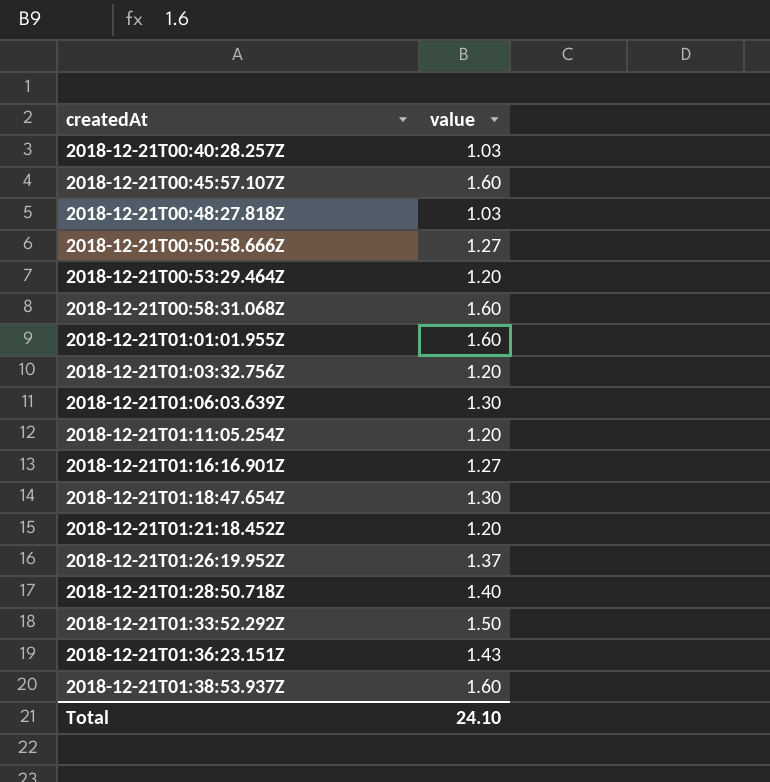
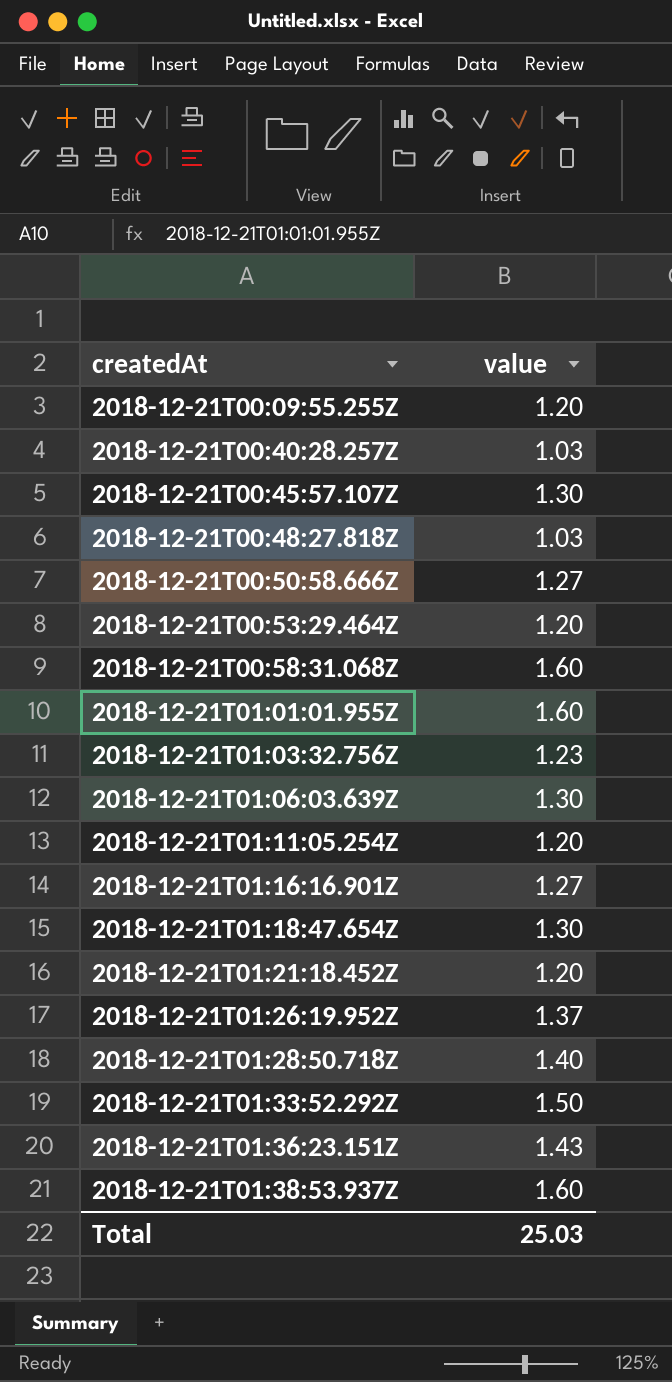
row 2018-12-21T00:09:55.255Z: none -> 1.20
2018-12-21T00:45:57.107Z | value: 1.60 -> 1.30
2018-12-21T01:03:32.756Z | value: 1.20 -> 1.23
Total | value: 24.10 -> 25.03

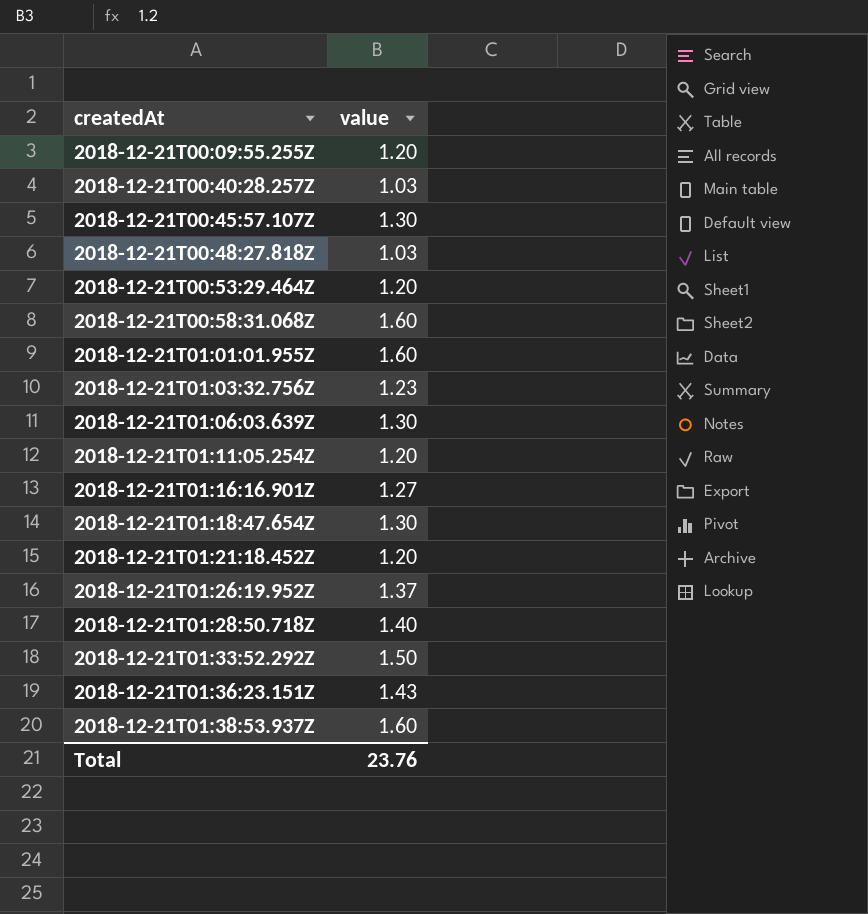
row 2018-12-21T00:50:58.666Z: 1.27 -> none
Total | value: 25.03 -> 23.76

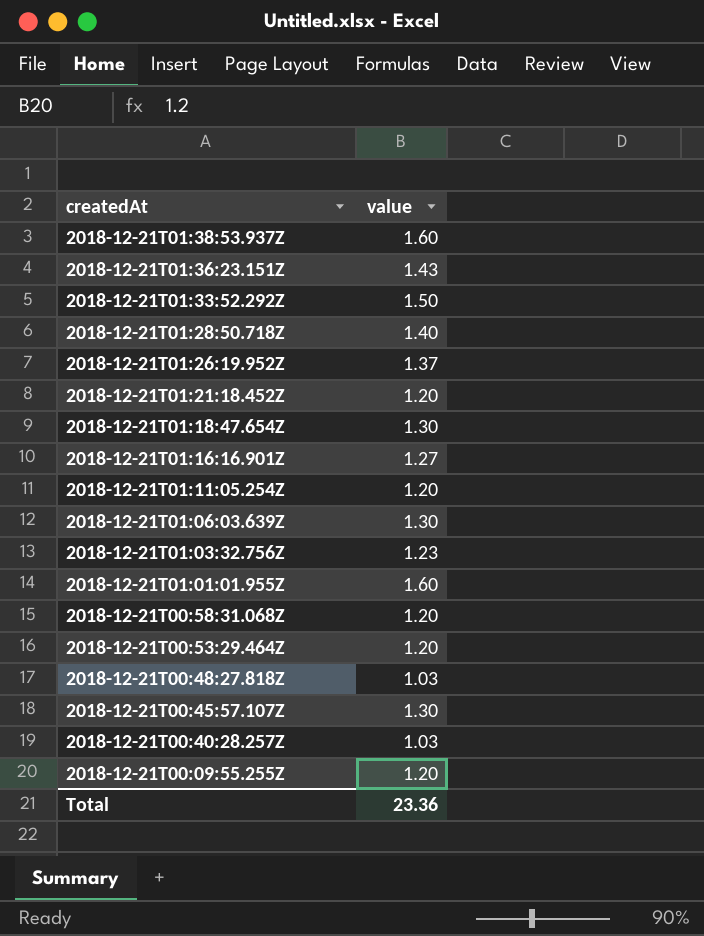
row order: createdAt ascending -> createdAt descending
2018-12-21T00:58:31.068Z | value: 1.60 -> 1.20
Total | value: 23.76 -> 23.36

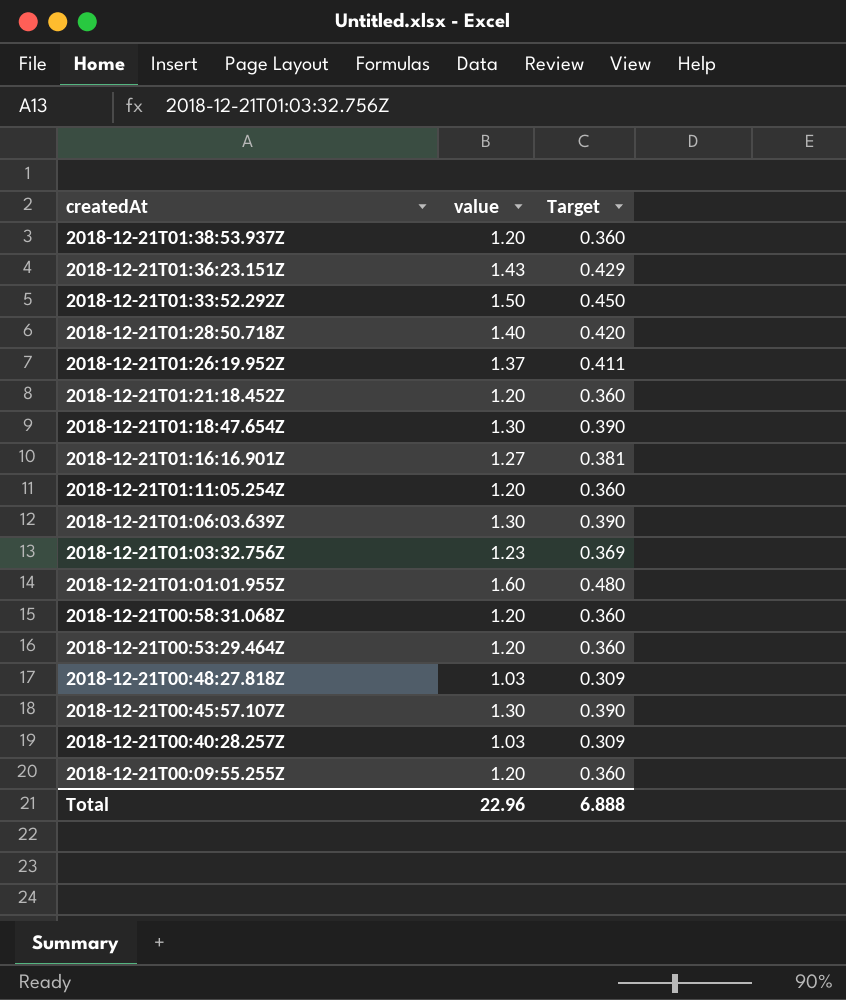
column Target | formula: none -> [value] * 0.3
2018-12-21T01:38:53.937Z | value: 1.60 -> 1.20
Total | value: 23.36 -> 22.96

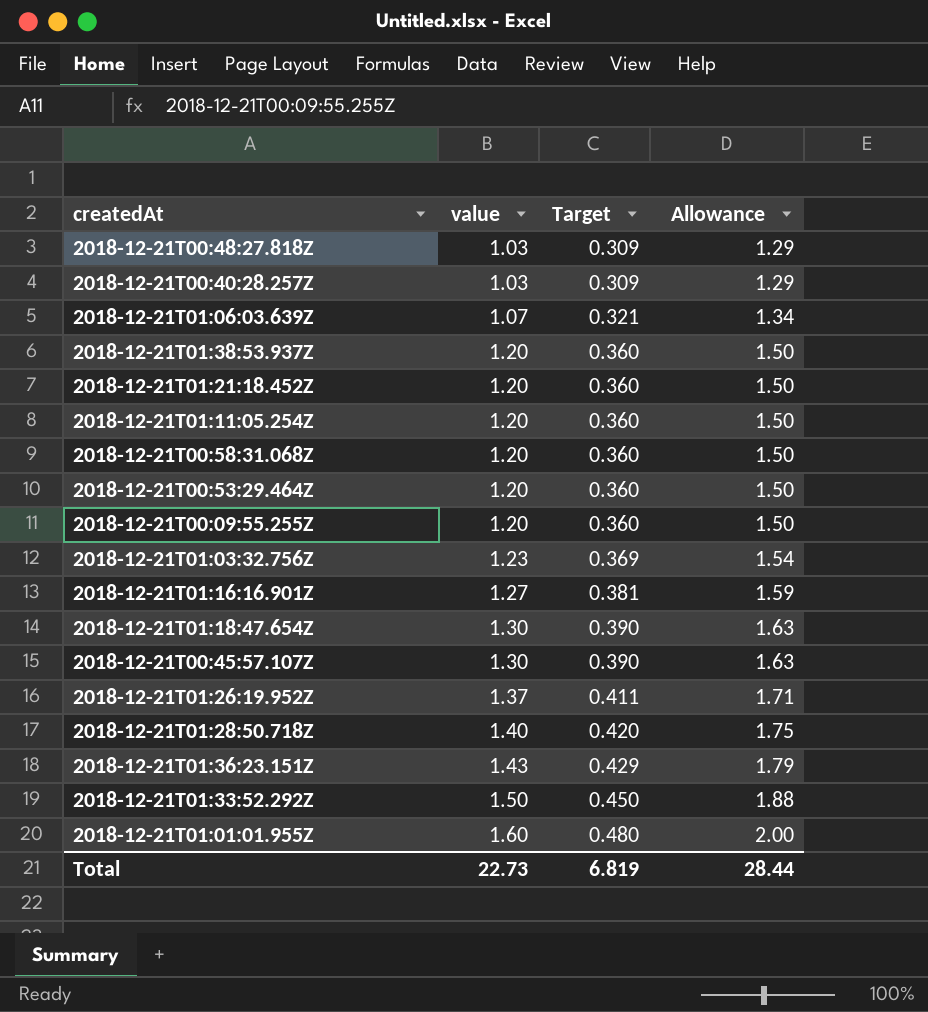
row order: createdAt descending -> value ascending
column Allowance | formula: none -> [value] * 1.25
2018-12-21T01:06:03.639Z | value: 1.30 -> 1.07
2018-12-21T01:06:03.639Z | Target: 0.390 -> 0.321
Total | value: 22.96 -> 22.73
Total | Target: 6.888 -> 6.819

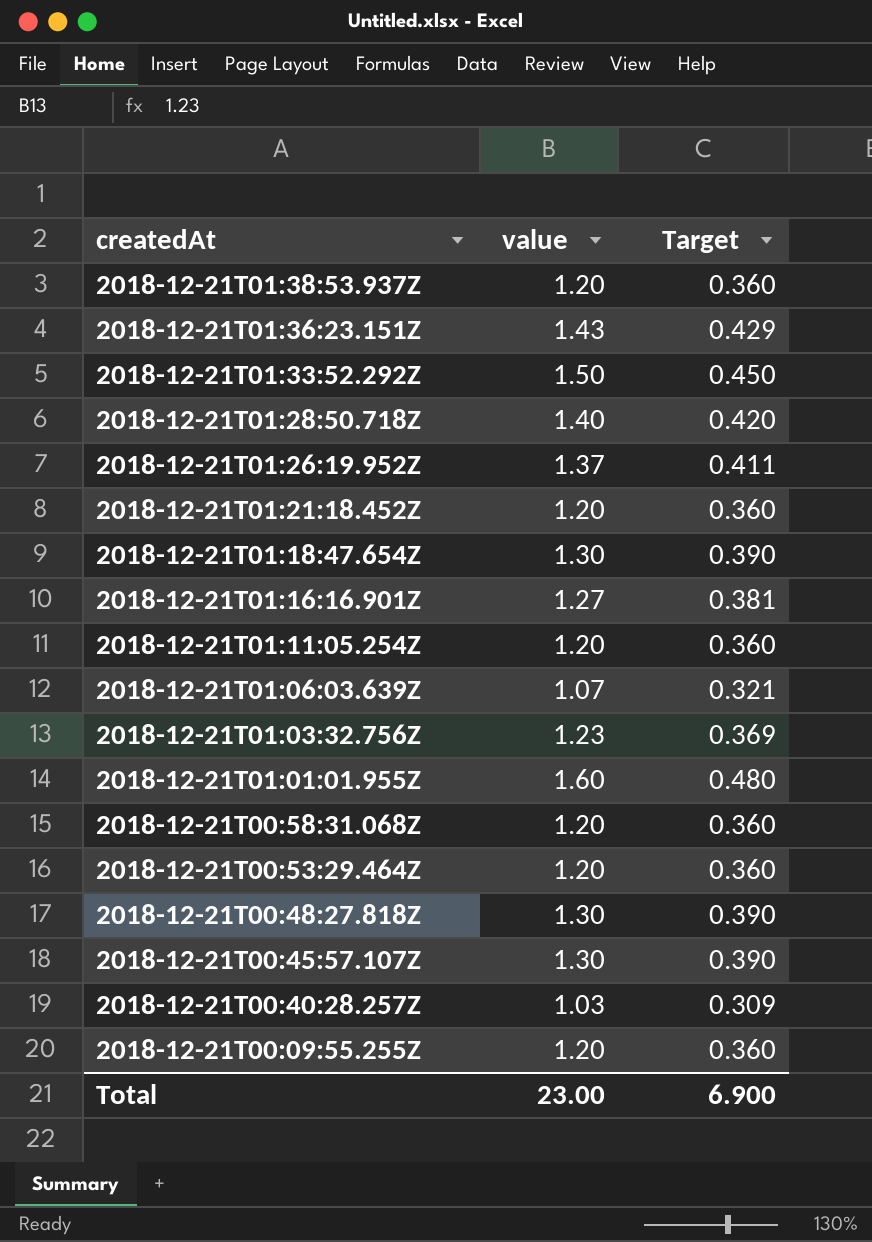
row order: value ascending -> createdAt descending
column Allowance | formula: [value] * 1.25 -> none
2018-12-21T00:48:27.818Z | value: 1.03 -> 1.30
2018-12-21T00:48:27.818Z | Target: 0.309 -> 0.390
Total | value: 22.73 -> 23.00
Total | Target: 6.819 -> 6.900

